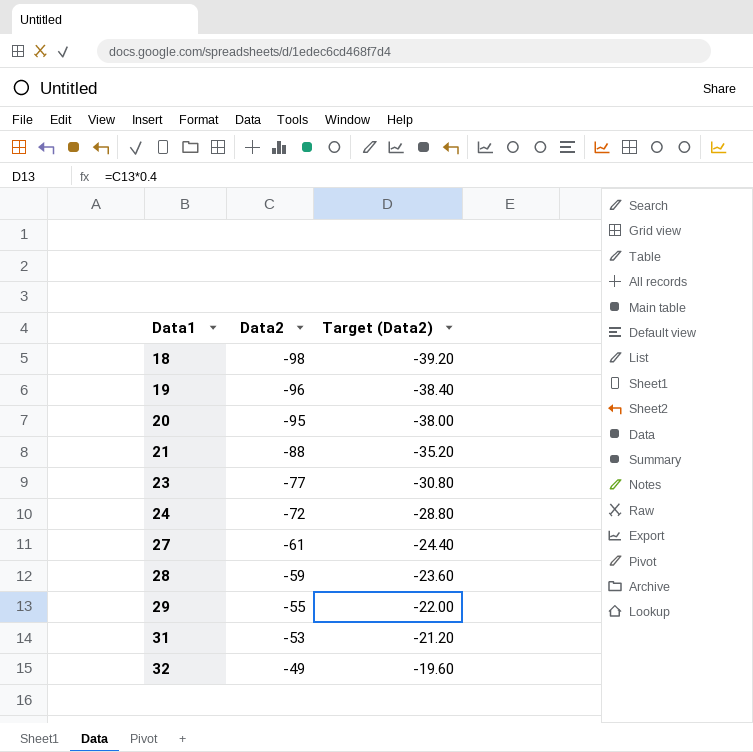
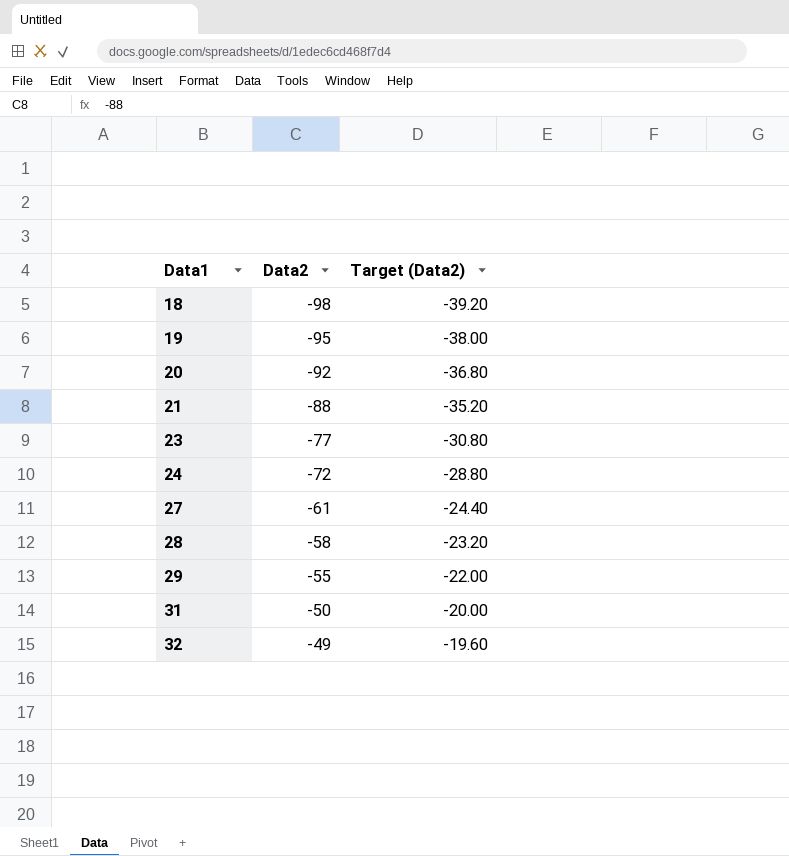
19 | Data2: -96 -> -95
19 | Target (Data2): -38.40 -> -38.00
20 | Data2: -95 -> -92
20 | Target (Data2): -38.00 -> -36.80
28 | Data2: -59 -> -58
28 | Target (Data2): -23.60 -> -23.20
31 | Data2: -53 -> -50
31 | Target (Data2): -21.20 -> -20.00

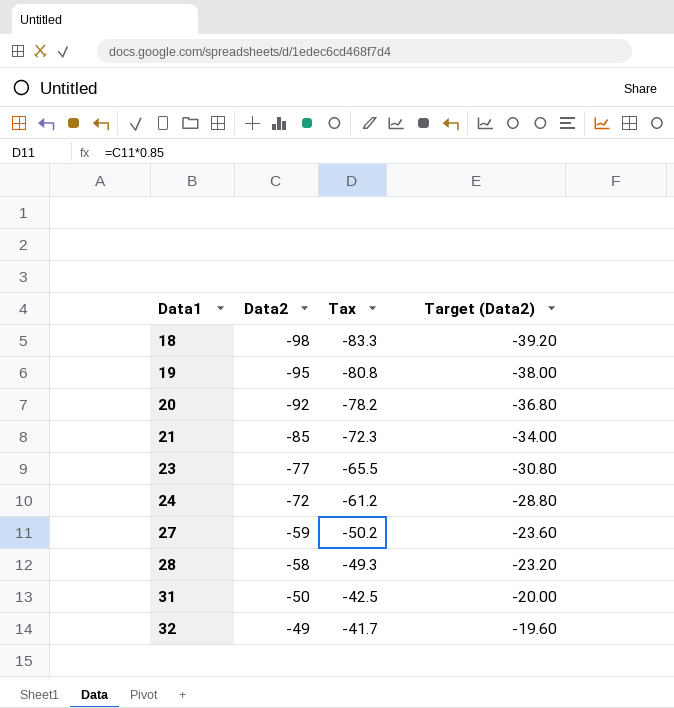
column Tax | formula: none -> [Data2] * 0.85
row 29: -55 | -22.00 -> none
21 | Data2: -88 -> -85
21 | Target (Data2): -35.20 -> -34.00
27 | Data2: -61 -> -59
27 | Target (Data2): -24.40 -> -23.60

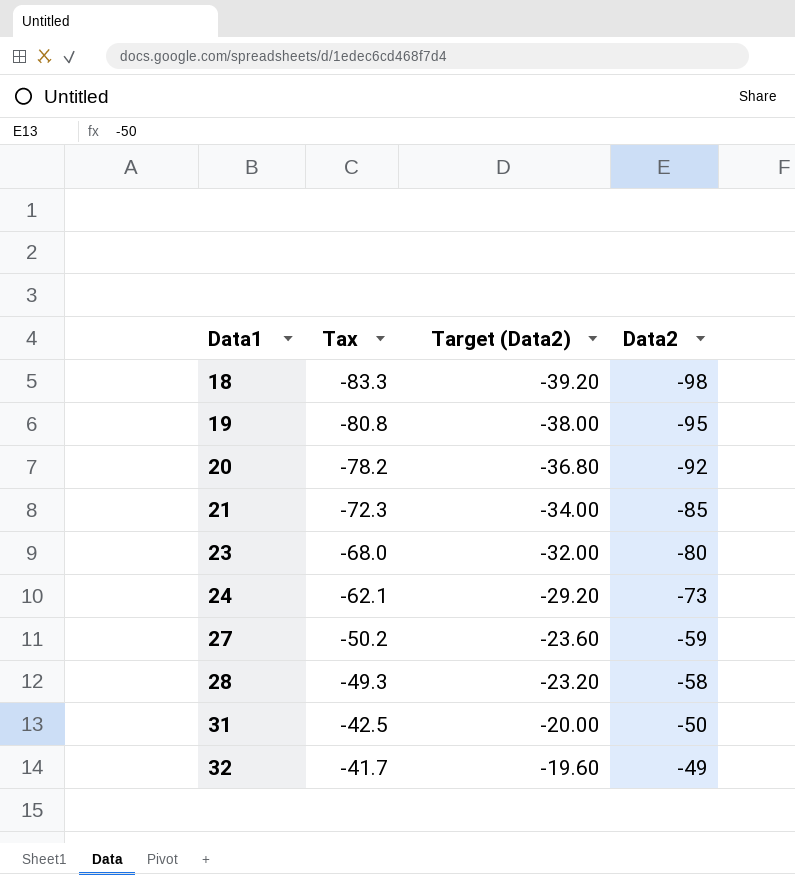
column Data2 | position: 2 -> 4
23 | Tax: -65.5 -> -68.0
23 | Target (Data2): -30.80 -> -32.00
23 | Data2: -77 -> -80
24 | Tax: -61.2 -> -62.1
24 | Target (Data2): -28.80 -> -29.20
24 | Data2: -72 -> -73

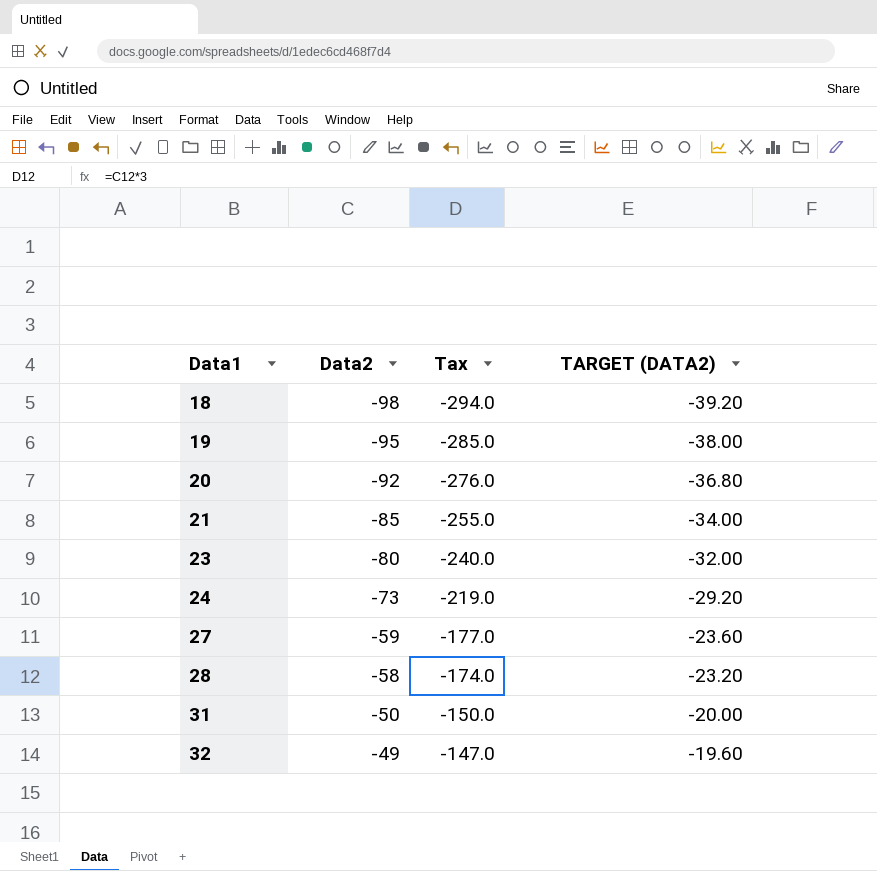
column Data2 | position: 4 -> 2
column Tax | formula: [Data2] * 0.85 -> [Data2] * 3
column name: Target (Data2) -> TARGET (DATA2)

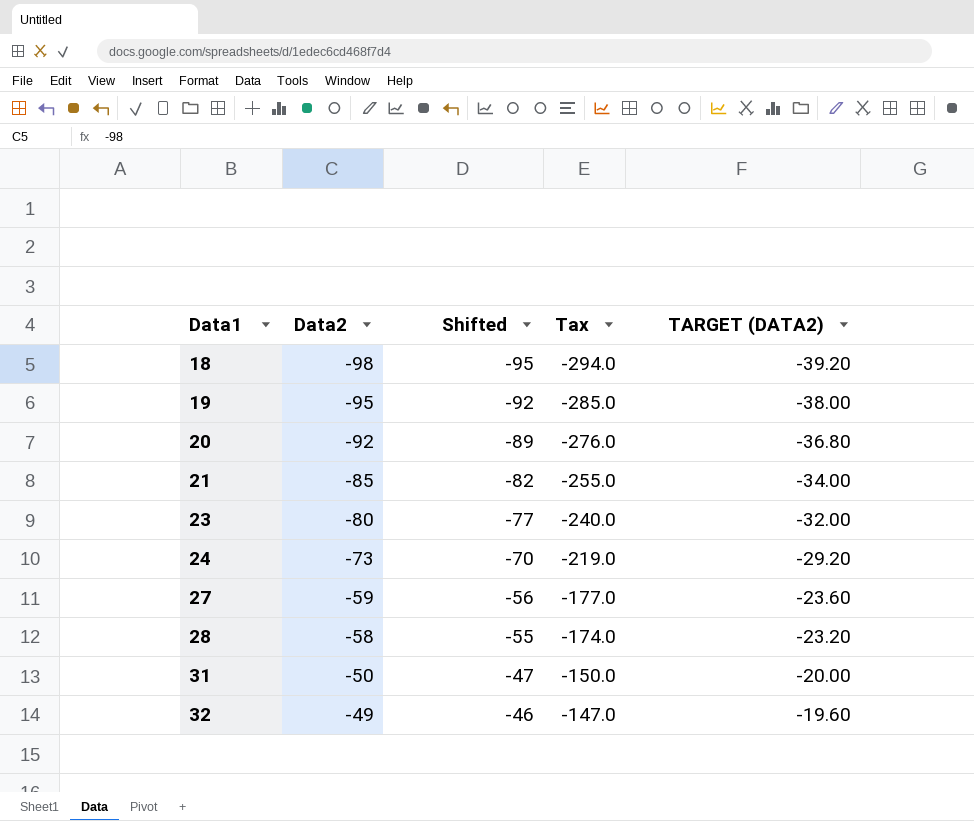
column Shifted | formula: none -> [Data2] + 3

